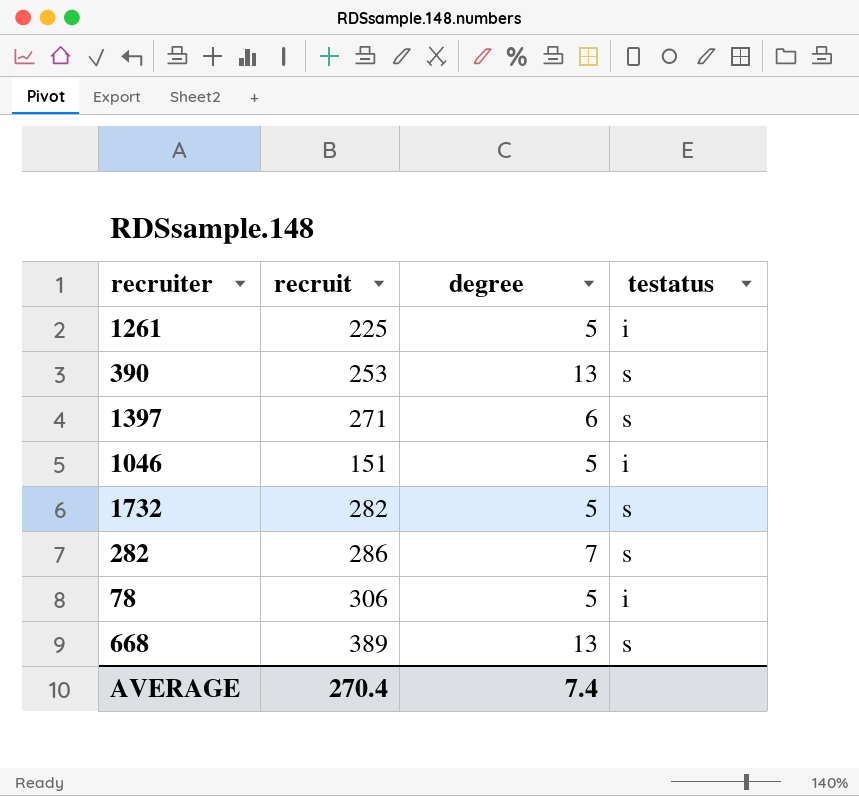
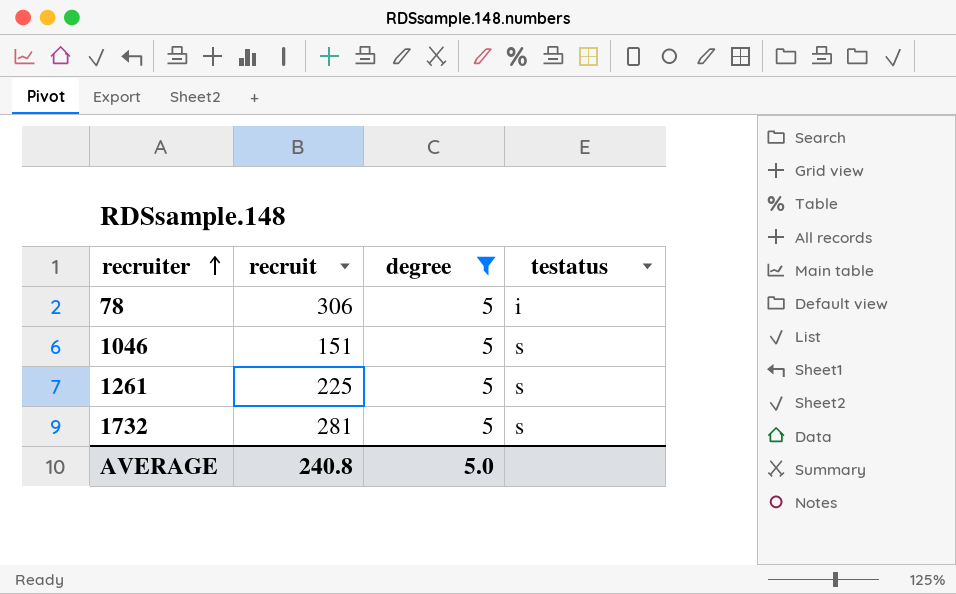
filter: none -> degree = 5
row order: none -> recruiter ascending
1046 | testatus: i -> s
1261 | testatus: i -> s
1732 | recruit: 282 -> 281
AVERAGE | recruit: 270.4 -> 240.8
AVERAGE | degree: 7.4 -> 5.0

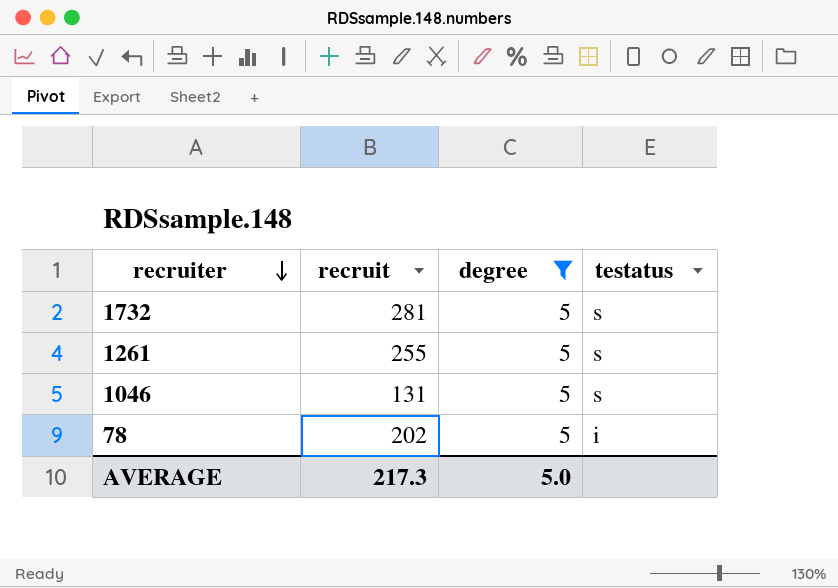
row order: recruiter ascending -> recruiter descending
1261 | recruit: 225 -> 255
1046 | recruit: 151 -> 131
78 | recruit: 306 -> 202
AVERAGE | recruit: 240.8 -> 217.3

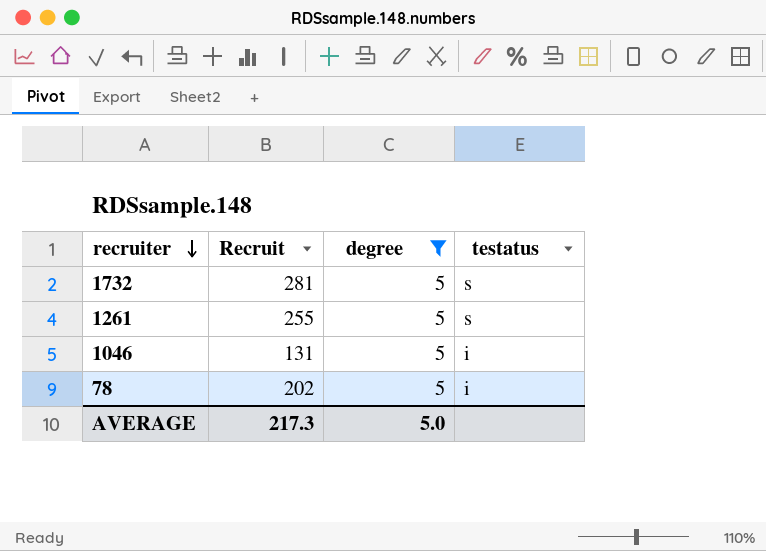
column name: recruit -> Recruit
1046 | testatus: s -> i

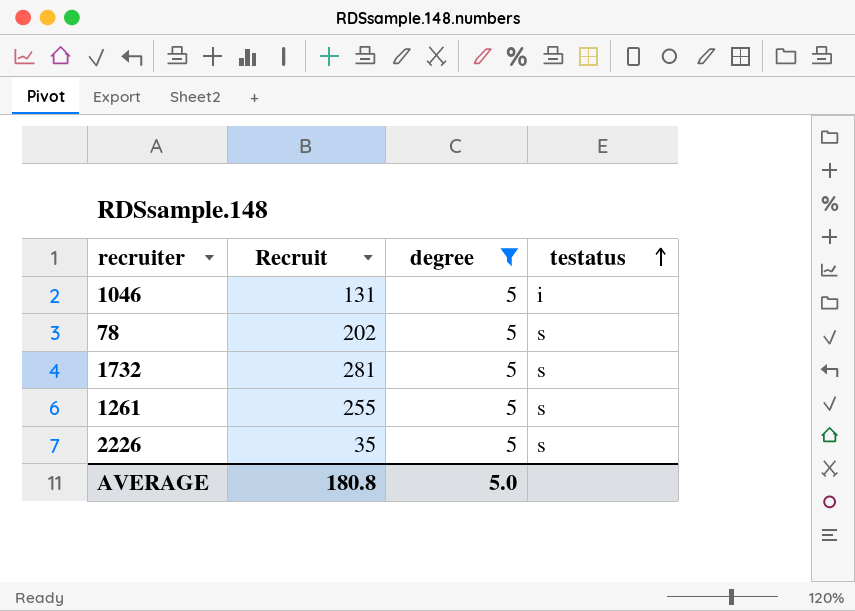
row order: recruiter descending -> testatus ascending
78 | testatus: i -> s
row 2226: none -> 35 | 5 | s
AVERAGE | Recruit: 217.3 -> 180.8

